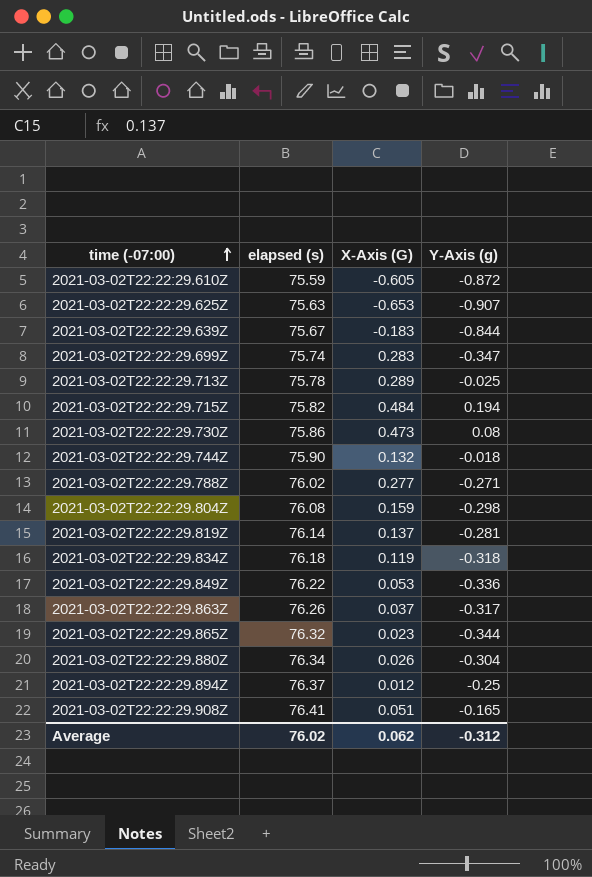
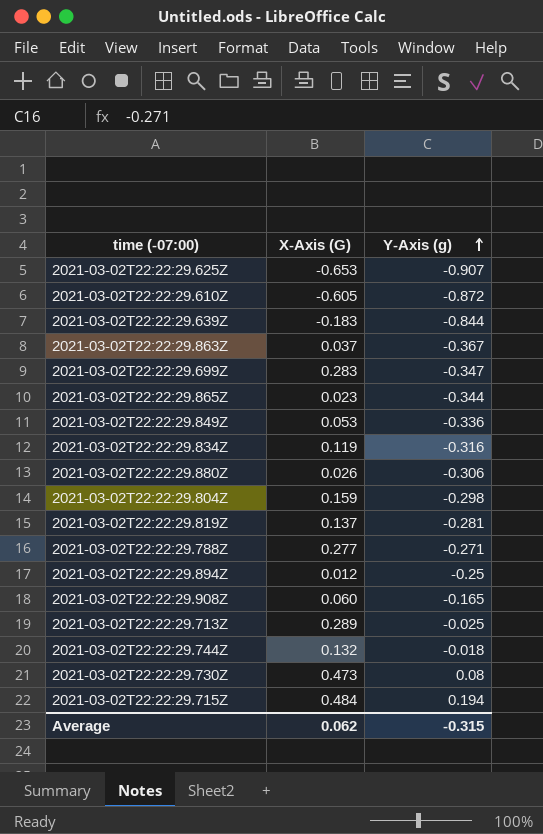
row order: time (-07:00) ascending -> Y-Axis (g) ascending
column elapsed (s) | position: 2 -> none
2021-03-02T22:22:29.863Z | Y-Axis (g): -0.317 -> -0.367
2021-03-02T22:22:29.834Z | Y-Axis (g): -0.318 -> -0.316
2021-03-02T22:22:29.880Z | Y-Axis (g): -0.304 -> -0.306
2021-03-02T22:22:29.908Z | X-Axis (G): 0.051 -> 0.060
Average | Y-Axis (g): -0.312 -> -0.315

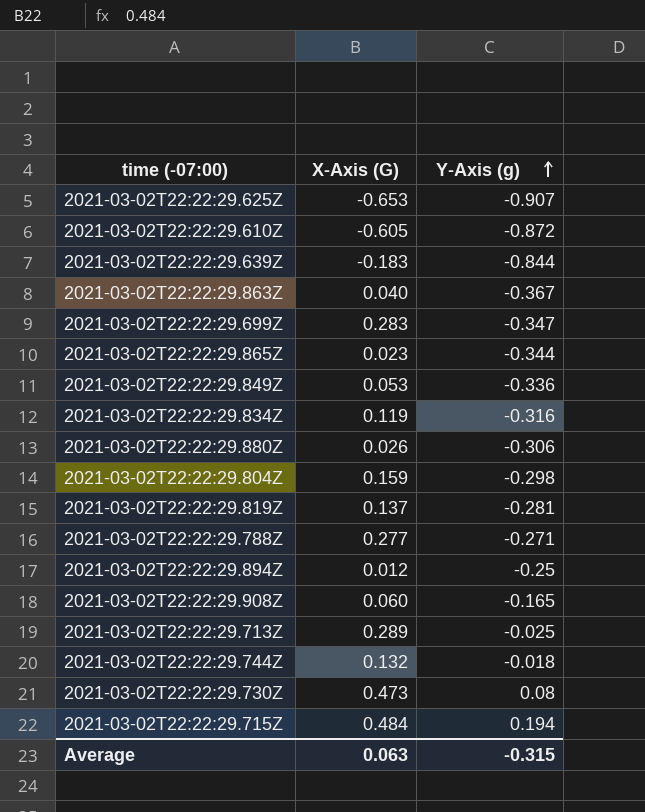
2021-03-02T22:22:29.863Z | X-Axis (G): 0.037 -> 0.040
Average | X-Axis (G): 0.062 -> 0.063

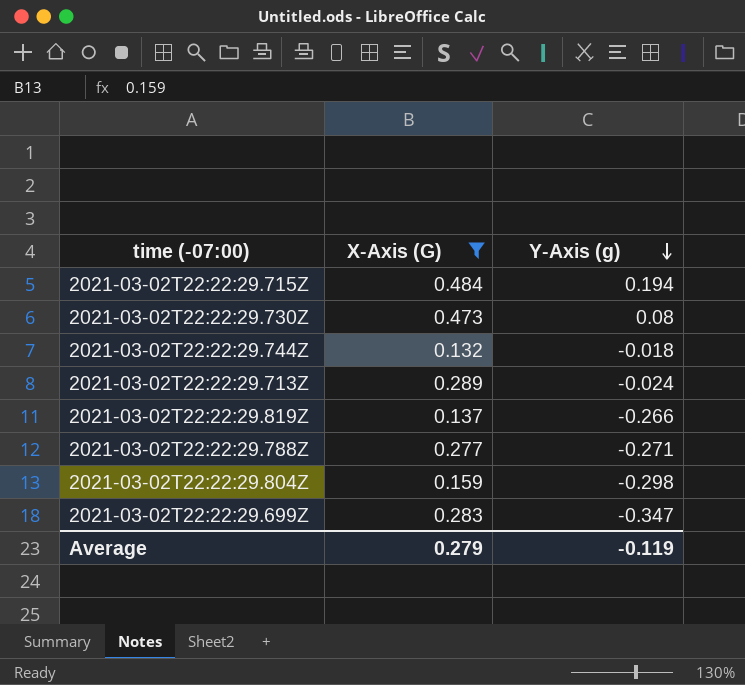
filter: none -> X-Axis (G) >= 0.132
row order: Y-Axis (g) ascending -> Y-Axis (g) descending
2021-03-02T22:22:29.713Z | Y-Axis (g): -0.025 -> -0.024
2021-03-02T22:22:29.819Z | Y-Axis (g): -0.281 -> -0.266
Average | X-Axis (G): 0.063 -> 0.279
Average | Y-Axis (g): -0.315 -> -0.119

